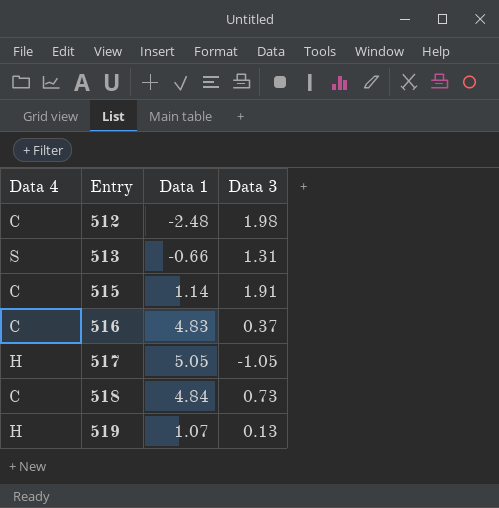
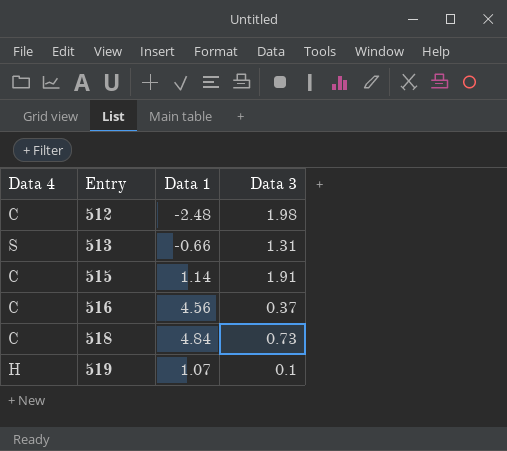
row 517: H | 5.05 | -1.05 -> none
516 | Data 1: 4.83 -> 4.56
519 | Data 3: 0.13 -> 0.1

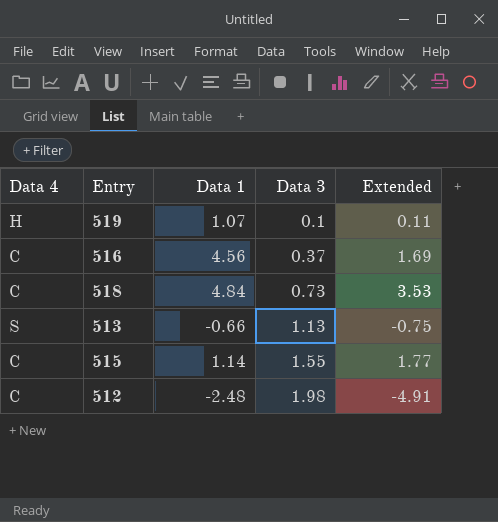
row order: Entry ascending -> Data 3 ascending
column Extended | formula: none -> [Data 1] * [Data 3]
513 | Data 3: 1.31 -> 1.13
515 | Data 3: 1.91 -> 1.55

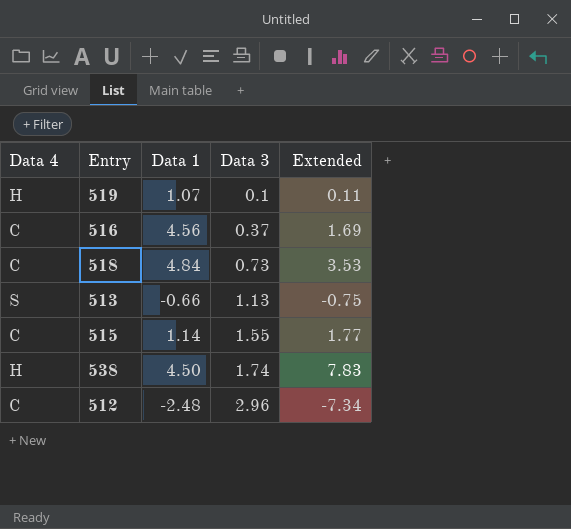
row 538: none -> H | 4.50 | 1.74 | 7.83
512 | Data 3: 1.98 -> 2.96
512 | Extended: -4.91 -> -7.34

